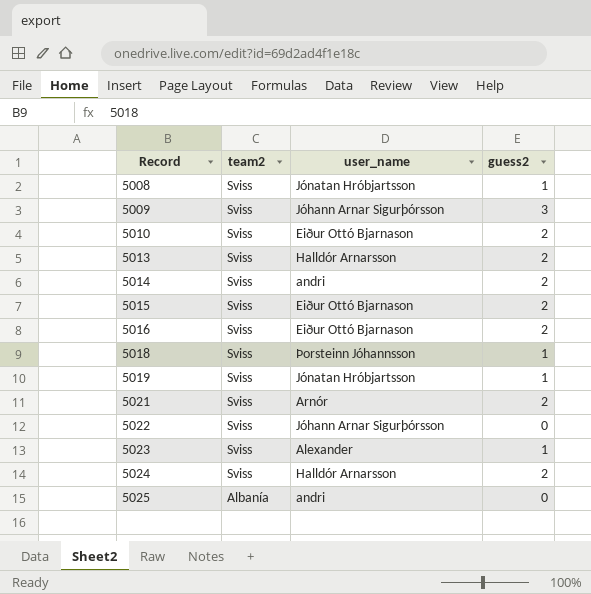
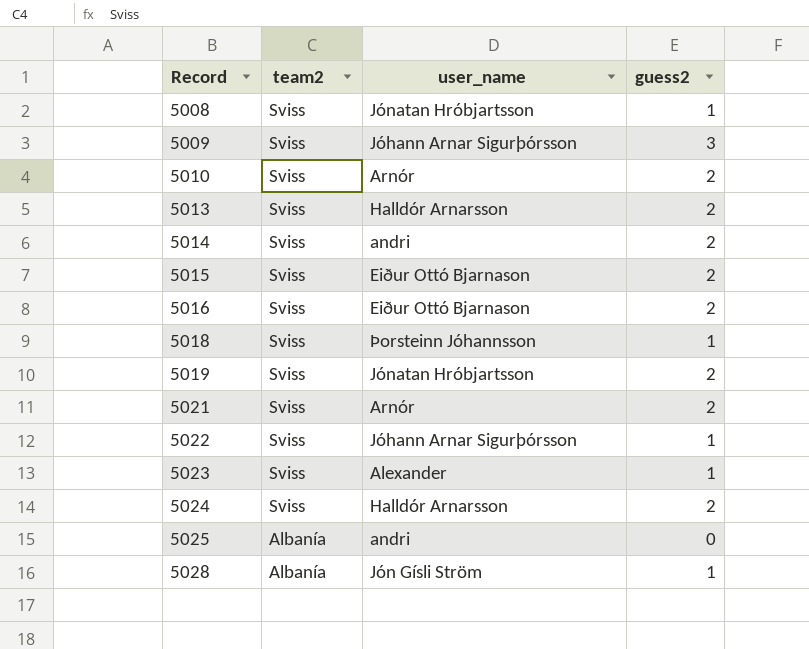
5010 | user_name: Eiður Ottó Bjarnason -> Arnór
5019 | guess2: 1 -> 2
5022 | guess2: 0 -> 1
row 5028: none -> Albanía | Jón Gísli Ström | 1

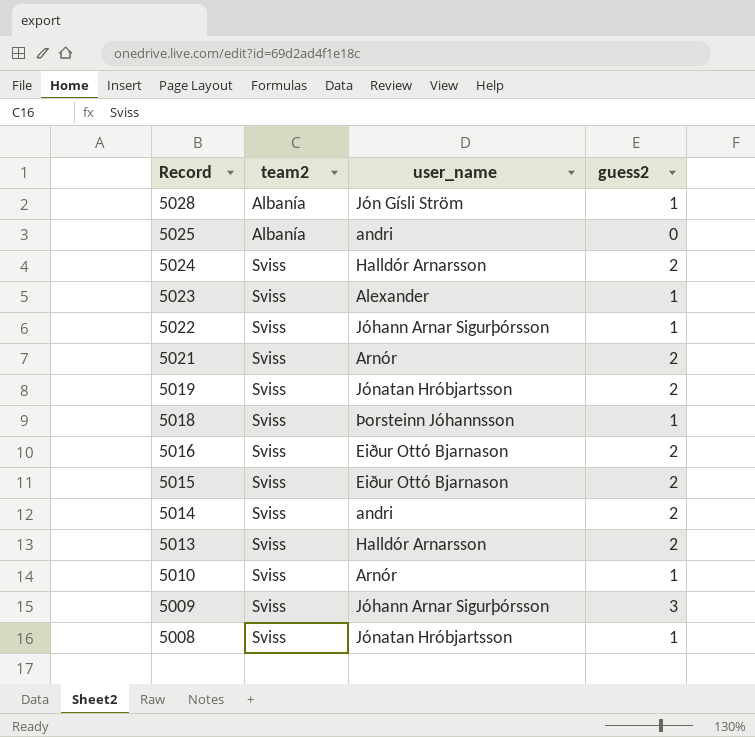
row order: Record ascending -> Record descending
5010 | guess2: 2 -> 1

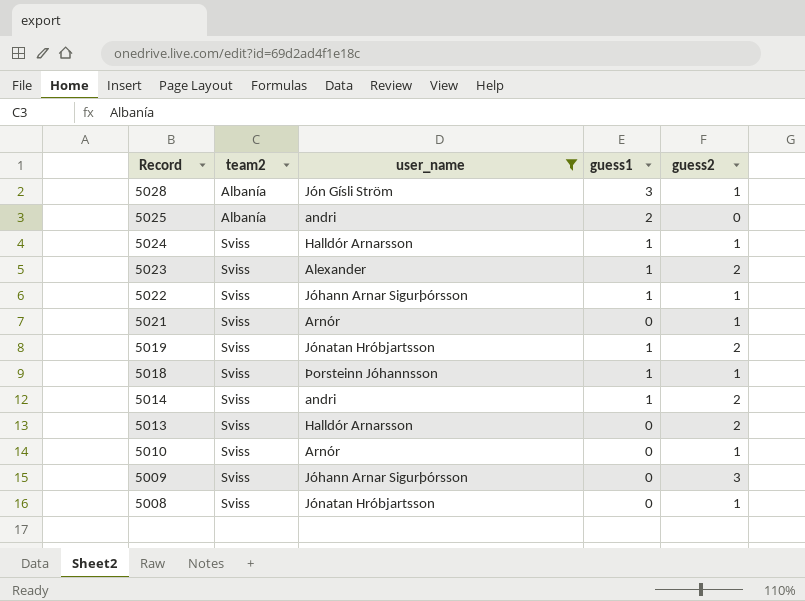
filter: none -> user_name != Eiður Ottó Bjarnason
column guess1 | position: none -> 4
5024 | guess2: 2 -> 1
5023 | guess2: 1 -> 2
5021 | guess2: 2 -> 1

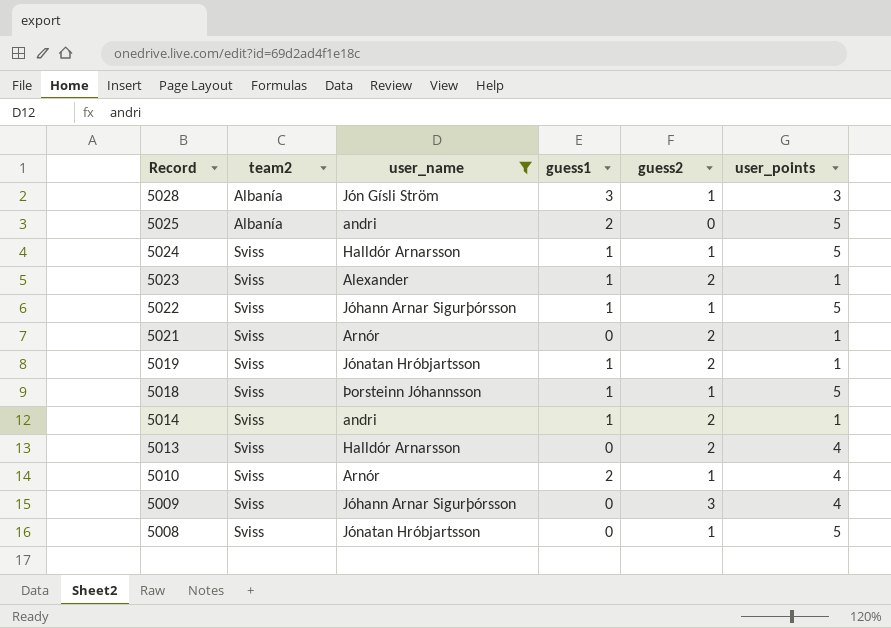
column user_points | position: none -> 6
5021 | guess2: 1 -> 2
5010 | guess1: 0 -> 2

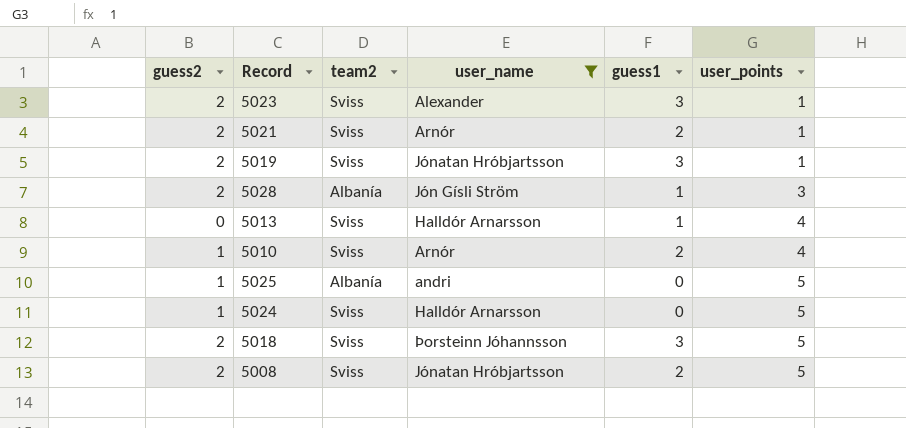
row order: Record descending -> user_points ascending
column guess2 | position: 5 -> 1
row 5022: Sviss | Jóhann Arnar Sigurþórsson | 1 | 1 | 5 -> none
row 5014: Sviss | andri | 1 | 2 | 1 -> none
row 5009: Sviss | Jóhann Arnar Sigurþórsson | 0 | 3 | 4 -> none
5023 | guess1: 1 -> 3
5021 | guess1: 0 -> 2
5019 | guess1: 1 -> 3
5028 | guess2: 1 -> 2
5028 | guess1: 3 -> 1
5013 | guess2: 2 -> 0
5013 | guess1: 0 -> 1
5025 | guess2: 0 -> 1
5025 | guess1: 2 -> 0
5024 | guess1: 1 -> 0
5018 | guess2: 1 -> 2
5018 | guess1: 1 -> 3
5008 | guess2: 1 -> 2
5008 | guess1: 0 -> 2

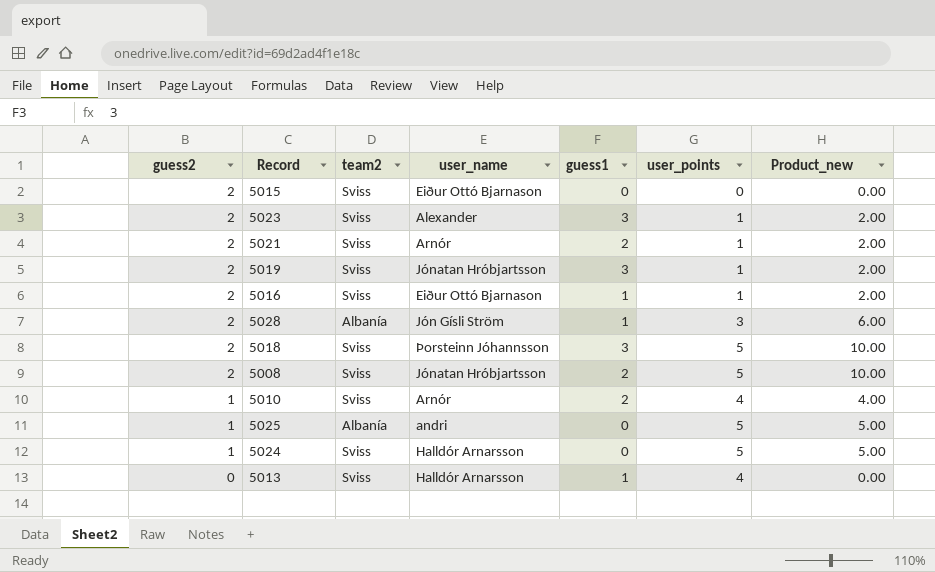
filter: user_name != Eiður Ottó Bjarnason -> none
row order: user_points ascending -> guess2 descending
column Product_new | formula: none -> [guess2] * [user_points]

